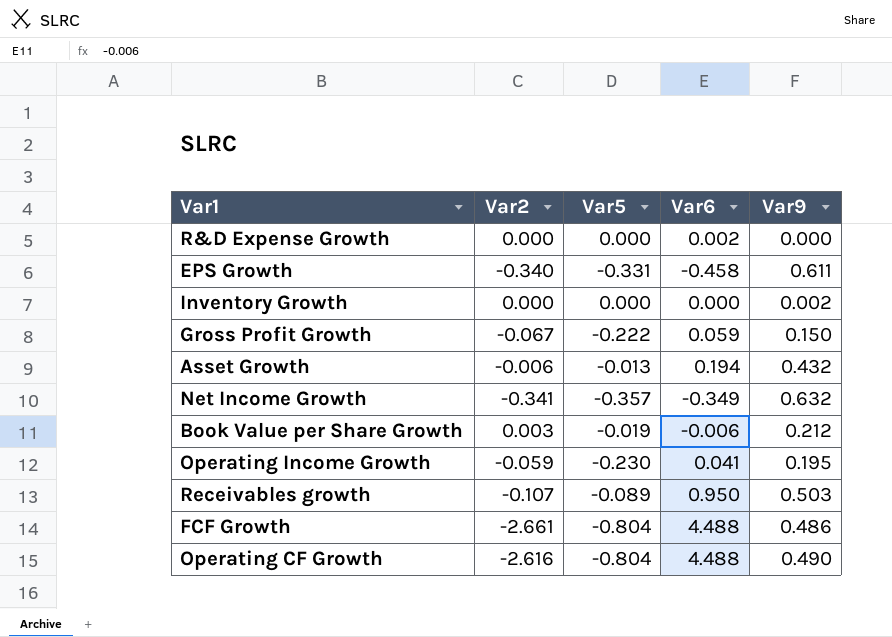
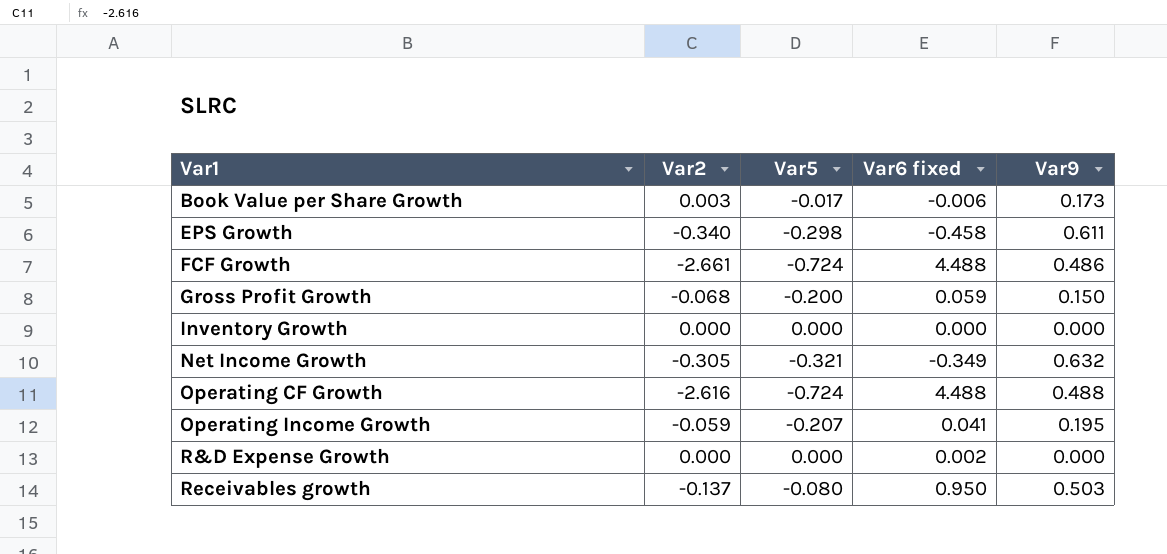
row order: none -> Var1 ascending
column name: Var6 -> Var6 fixed
row Asset Growth: -0.006 | -0.013 | 0.194 | 0.432 -> none
Book Value per Share Growth | Var5: -0.019 -> -0.017
Book Value per Share Growth | Var9: 0.212 -> 0.173
EPS Growth | Var5: -0.331 -> -0.298
FCF Growth | Var5: -0.804 -> -0.724
Gross Profit Growth | Var2: -0.067 -> -0.068
Gross Profit Growth | Var5: -0.222 -> -0.200
Inventory Growth | Var9: 0.002 -> 0.000
Net Income Growth | Var2: -0.341 -> -0.305
Net Income Growth | Var5: -0.357 -> -0.321
Operating CF Growth | Var5: -0.804 -> -0.724
Operating CF Growth | Var9: 0.490 -> 0.488
Operating Income Growth | Var5: -0.230 -> -0.207
Receivables growth | Var2: -0.107 -> -0.137
Receivables growth | Var5: -0.089 -> -0.080

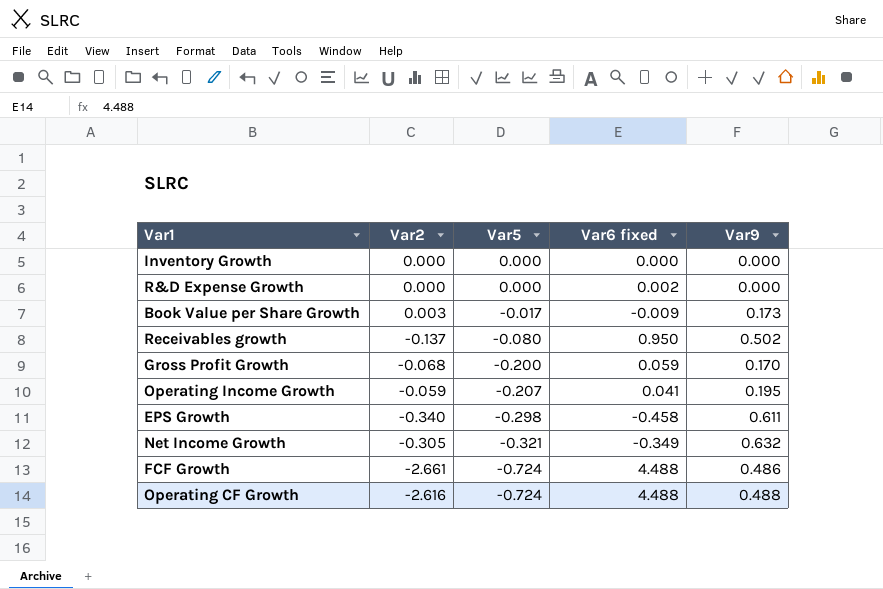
row order: Var1 ascending -> Var5 descending
Book Value per Share Growth | Var6 fixed: -0.006 -> -0.009
Receivables growth | Var9: 0.503 -> 0.502
Gross Profit Growth | Var9: 0.150 -> 0.170

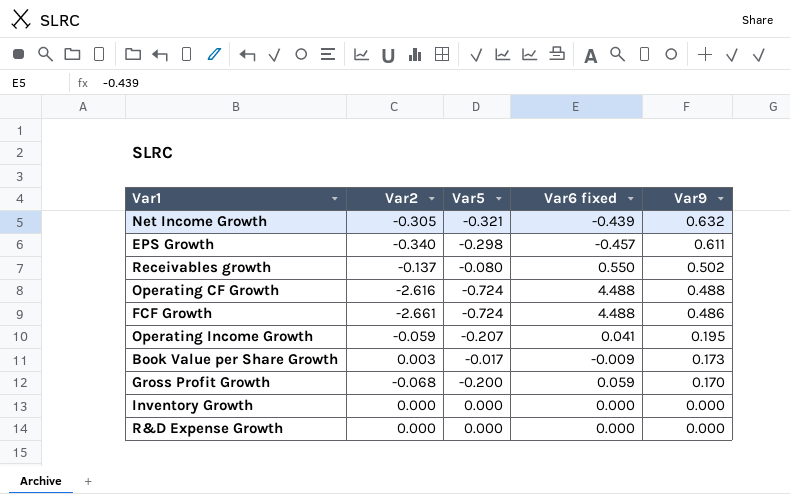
row order: Var5 descending -> Var9 descending
Net Income Growth | Var6 fixed: -0.349 -> -0.439
EPS Growth | Var6 fixed: -0.458 -> -0.457
Receivables growth | Var6 fixed: 0.950 -> 0.550
R&D Expense Growth | Var6 fixed: 0.002 -> 0.000

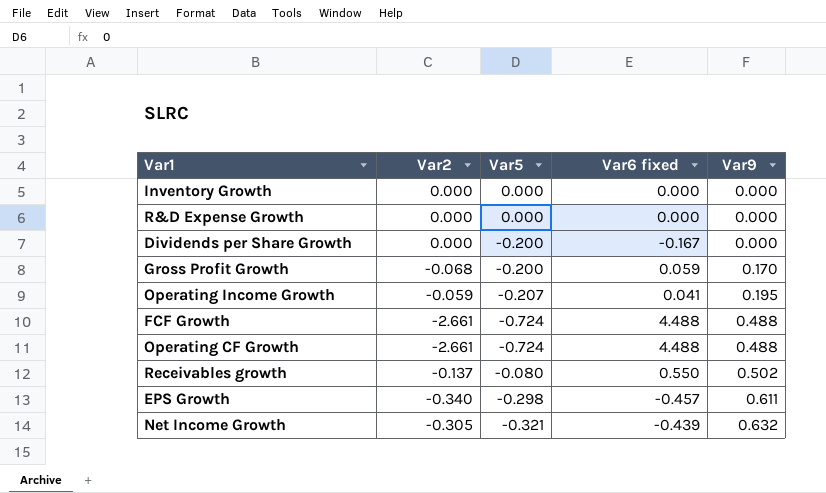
row order: Var9 descending -> Var9 ascending
row Book Value per Share Growth: 0.003 | -0.017 | -0.009 | 0.173 -> none
row Dividends per Share Growth: none -> 0.000 | -0.200 | -0.167 | 0.000
FCF Growth | Var9: 0.486 -> 0.488
Operating CF Growth | Var2: -2.616 -> -2.661

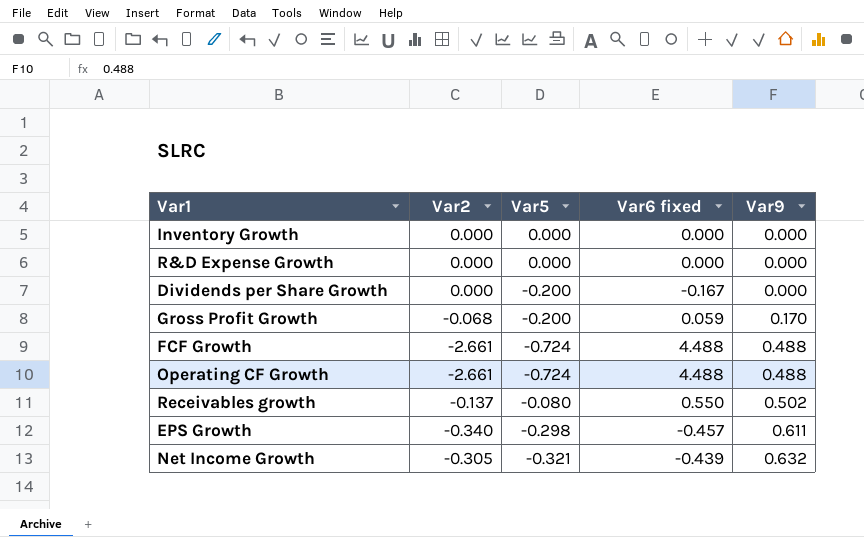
row Operating Income Growth: -0.059 | -0.207 | 0.041 | 0.195 -> none

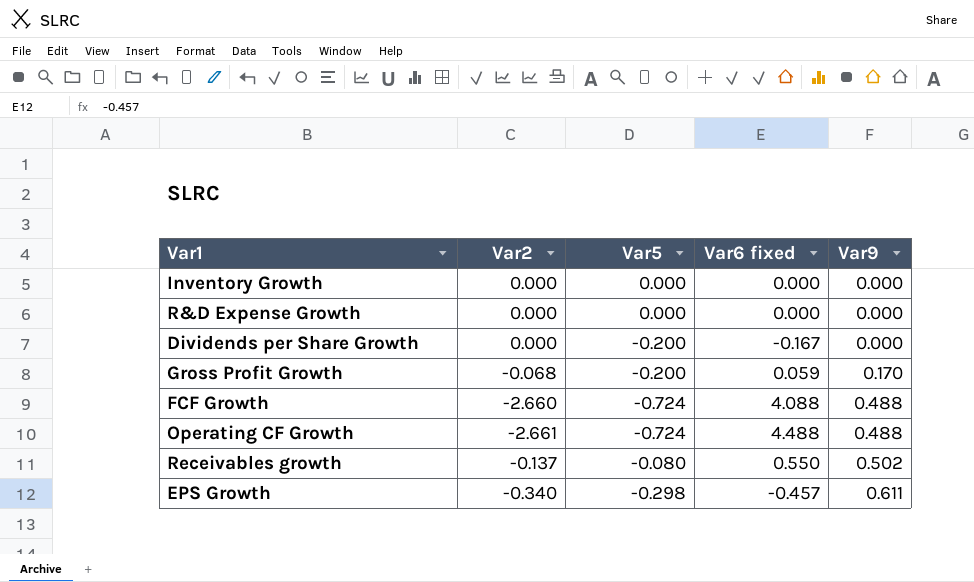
row Net Income Growth: -0.305 | -0.321 | -0.439 | 0.632 -> none
FCF Growth | Var2: -2.661 -> -2.660
FCF Growth | Var6 fixed: 4.488 -> 4.088

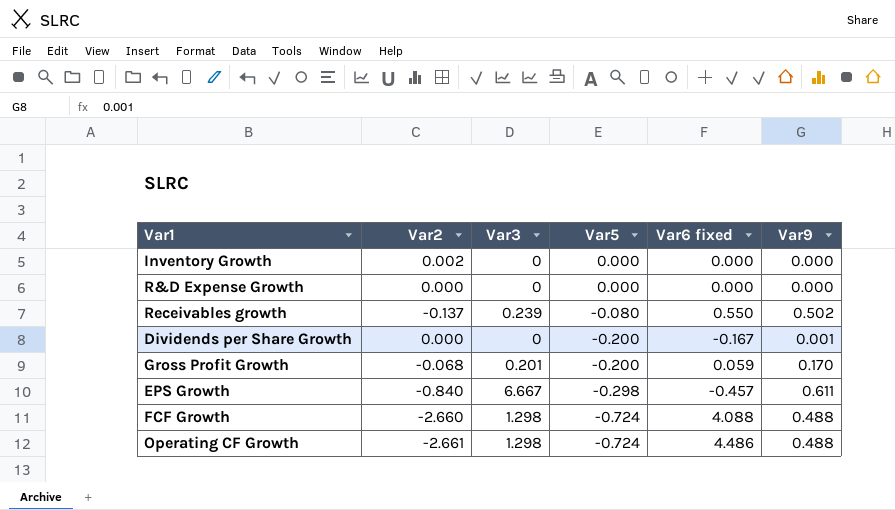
row order: Var9 ascending -> Var5 descending
column Var3 | position: none -> 3
Inventory Growth | Var2: 0.000 -> 0.002
Dividends per Share Growth | Var9: 0.000 -> 0.001
EPS Growth | Var2: -0.340 -> -0.840
Operating CF Growth | Var6 fixed: 4.488 -> 4.486

